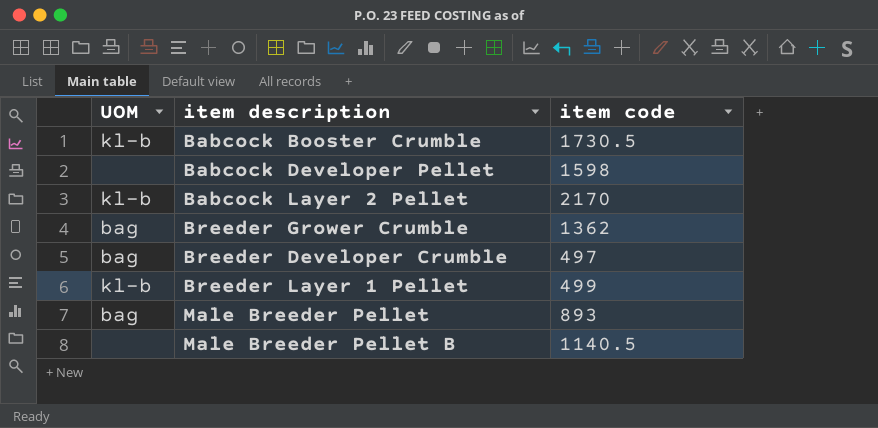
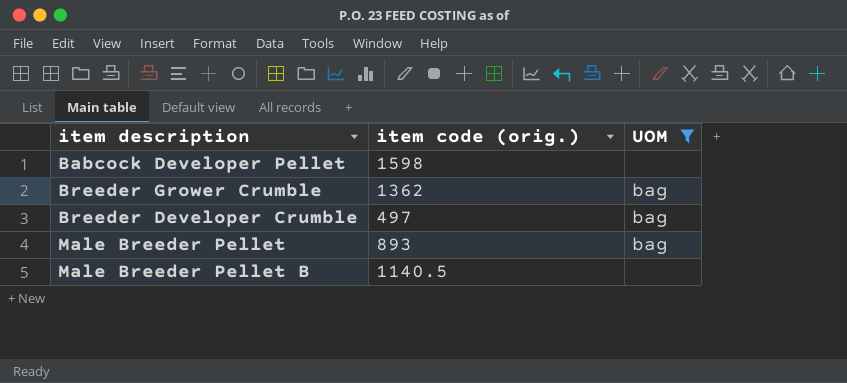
filter: none -> UOM != kl-b
column name: item code -> item code (orig.)
column UOM | position: 1 -> 3

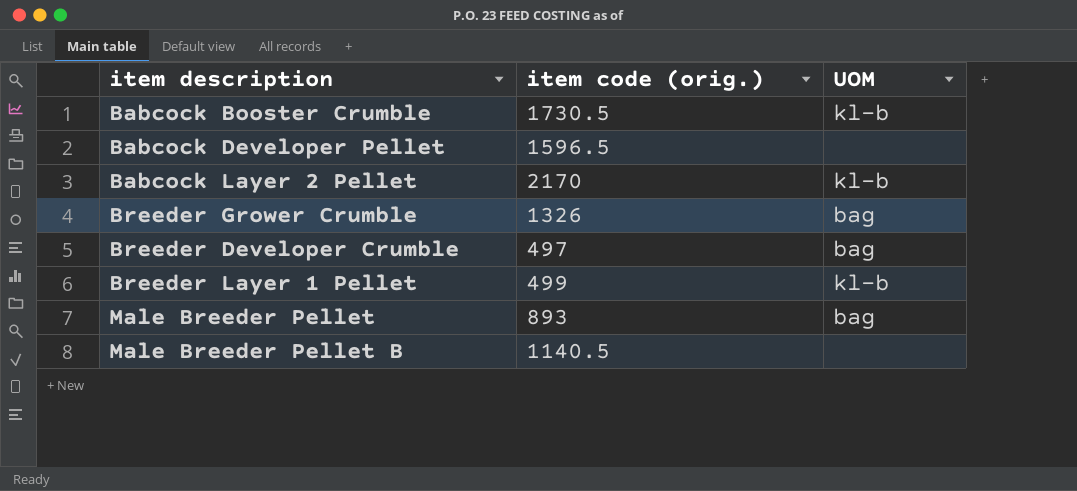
filter: UOM != kl-b -> none
Babcock Developer Pellet | item code (orig.): 1598 -> 1596.5
Breeder Grower Crumble | item code (orig.): 1362 -> 1326

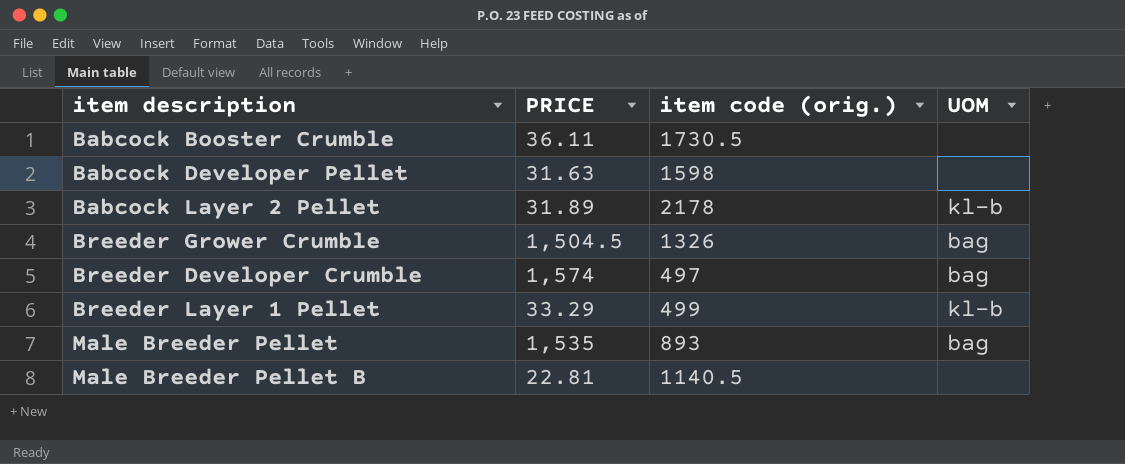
column PRICE | position: none -> 2
Babcock Booster Crumble | UOM: kl-b -> none
Babcock Developer Pellet | item code (orig.): 1596.5 -> 1598
Babcock Layer 2 Pellet | item code (orig.): 2170 -> 2178

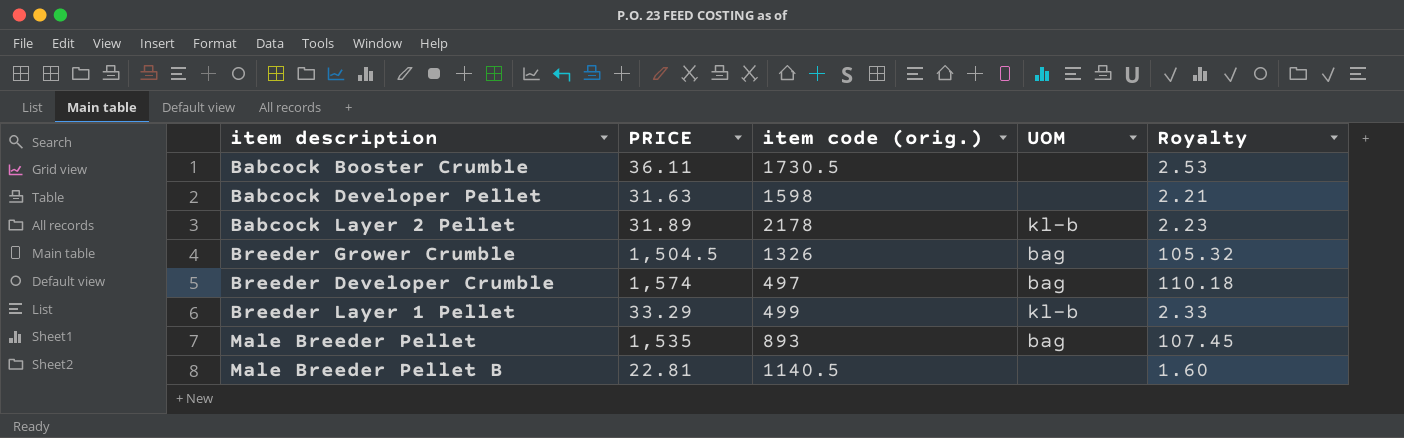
column Royalty | formula: none -> [PRICE] * 0.07

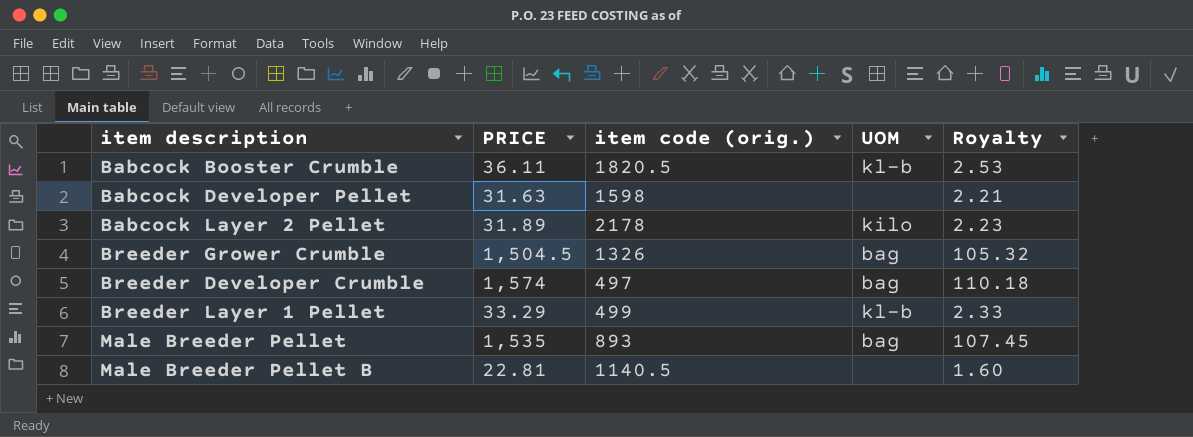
Babcock Booster Crumble | item code (orig.): 1730.5 -> 1820.5
Babcock Booster Crumble | UOM: none -> kl-b
Babcock Layer 2 Pellet | UOM: kl-b -> kilo

